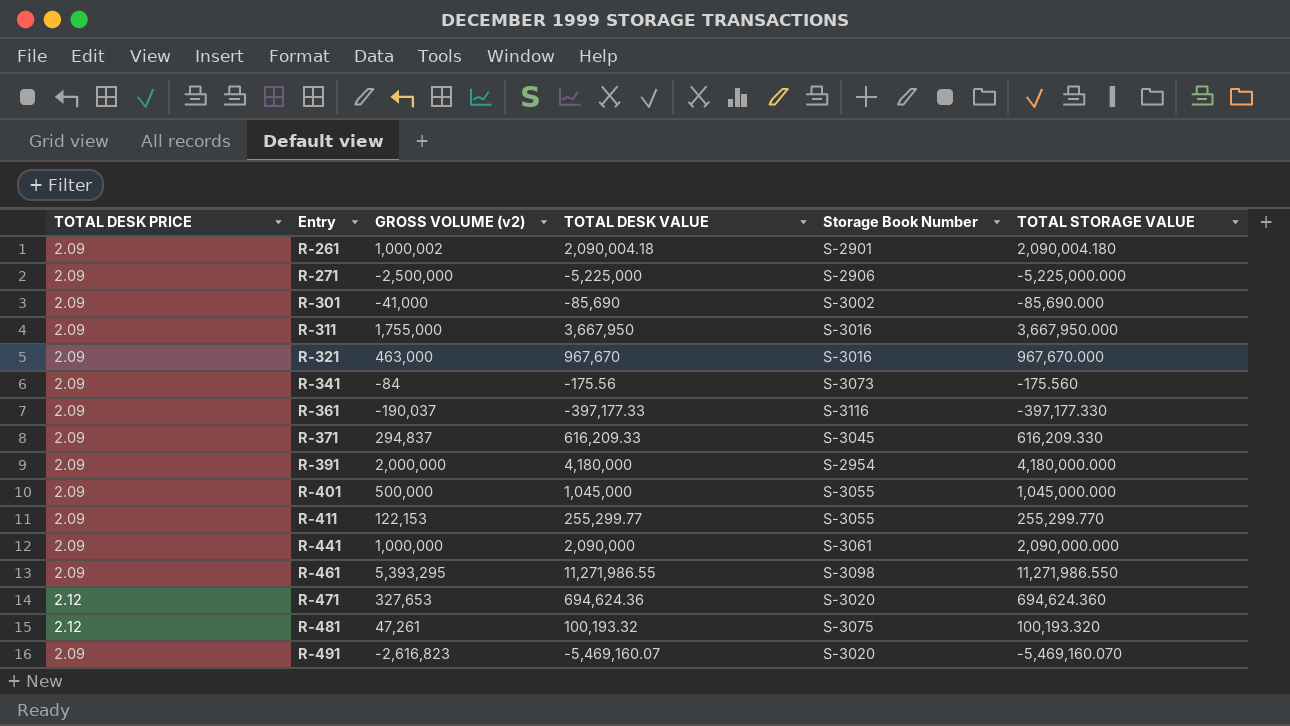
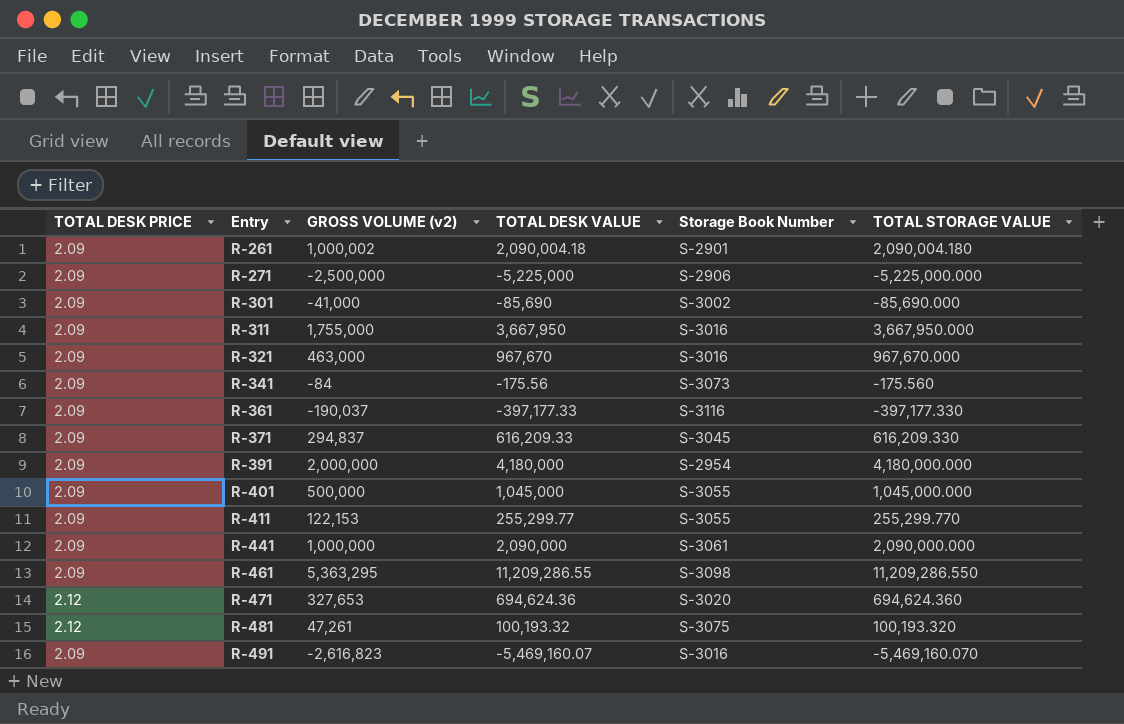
R-461 | GROSS VOLUME (v2): 5,393,295 -> 5,363,295
R-461 | TOTAL DESK VALUE: 11,271,986.55 -> 11,209,286.55
R-461 | TOTAL STORAGE VALUE: 11,271,986.550 -> 11,209,286.550
R-491 | Storage Book Number: S-3020 -> S-3016

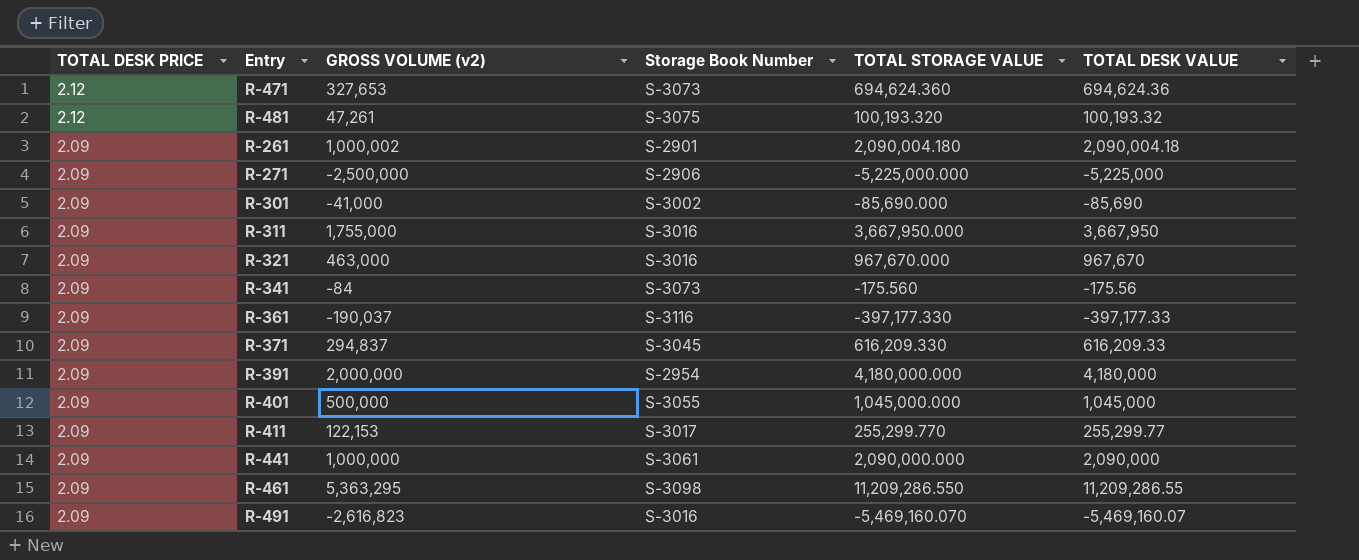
row order: Entry ascending -> TOTAL DESK PRICE descending
column TOTAL DESK VALUE | position: 4 -> 6
R-471 | Storage Book Number: S-3020 -> S-3073
R-411 | Storage Book Number: S-3055 -> S-3017

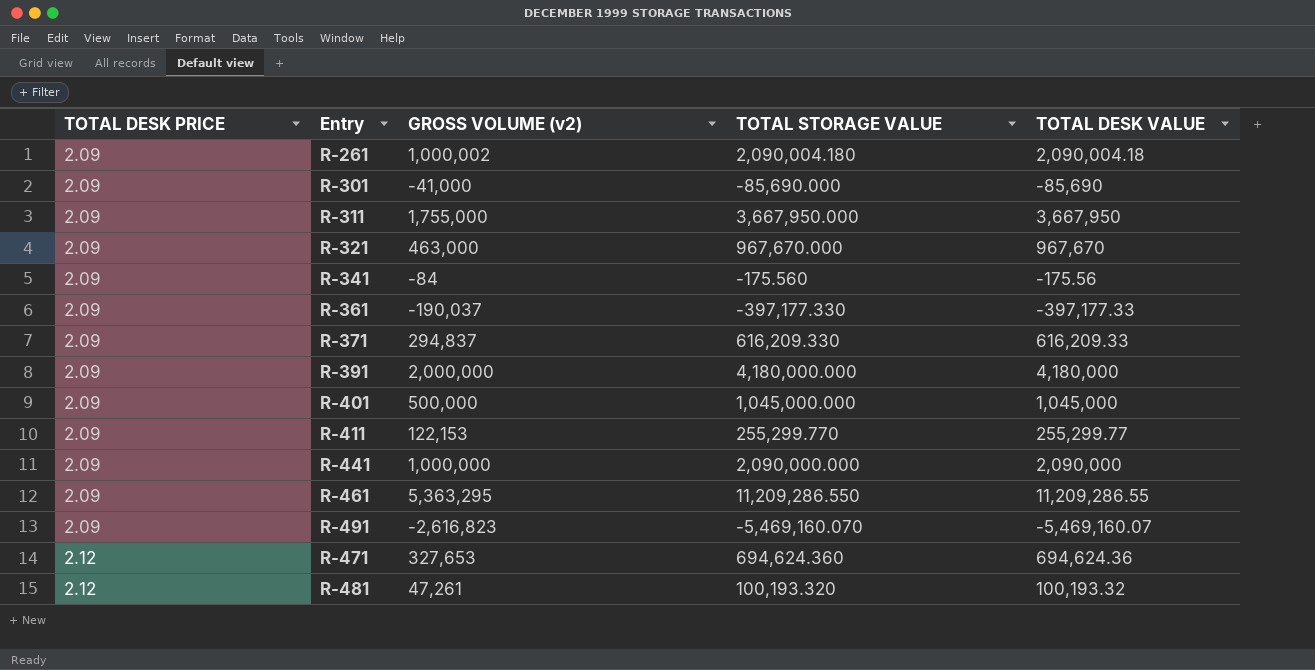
row order: TOTAL DESK PRICE descending -> TOTAL DESK PRICE ascending
column Storage Book Number | position: 4 -> none
row R-271: 2.09 | -2,500,000 | S-2906 | -5,225,000.000 | -5,225,000 -> none

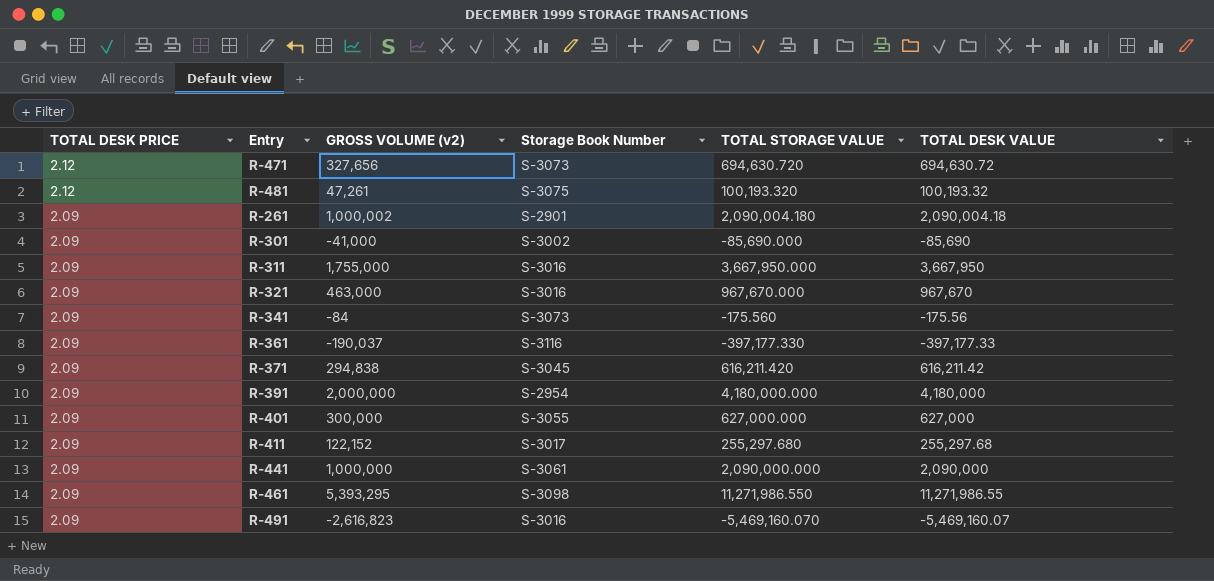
row order: TOTAL DESK PRICE ascending -> TOTAL DESK PRICE descending
column Storage Book Number | position: none -> 4
R-471 | GROSS VOLUME (v2): 327,653 -> 327,656
R-471 | TOTAL STORAGE VALUE: 694,624.360 -> 694,630.720
R-471 | TOTAL DESK VALUE: 694,624.36 -> 694,630.72
R-371 | GROSS VOLUME (v2): 294,837 -> 294,838
R-371 | TOTAL STORAGE VALUE: 616,209.330 -> 616,211.420
R-371 | TOTAL DESK VALUE: 616,209.33 -> 616,211.42
R-401 | GROSS VOLUME (v2): 500,000 -> 300,000
R-401 | TOTAL STORAGE VALUE: 1,045,000.000 -> 627,000.000
R-401 | TOTAL DESK VALUE: 1,045,000 -> 627,000
R-411 | GROSS VOLUME (v2): 122,153 -> 122,152
R-411 | TOTAL STORAGE VALUE: 255,299.770 -> 255,297.680
R-411 | TOTAL DESK VALUE: 255,299.77 -> 255,297.68
R-461 | GROSS VOLUME (v2): 5,363,295 -> 5,393,295
R-461 | TOTAL STORAGE VALUE: 11,209,286.550 -> 11,271,986.550
R-461 | TOTAL DESK VALUE: 11,209,286.55 -> 11,271,986.55

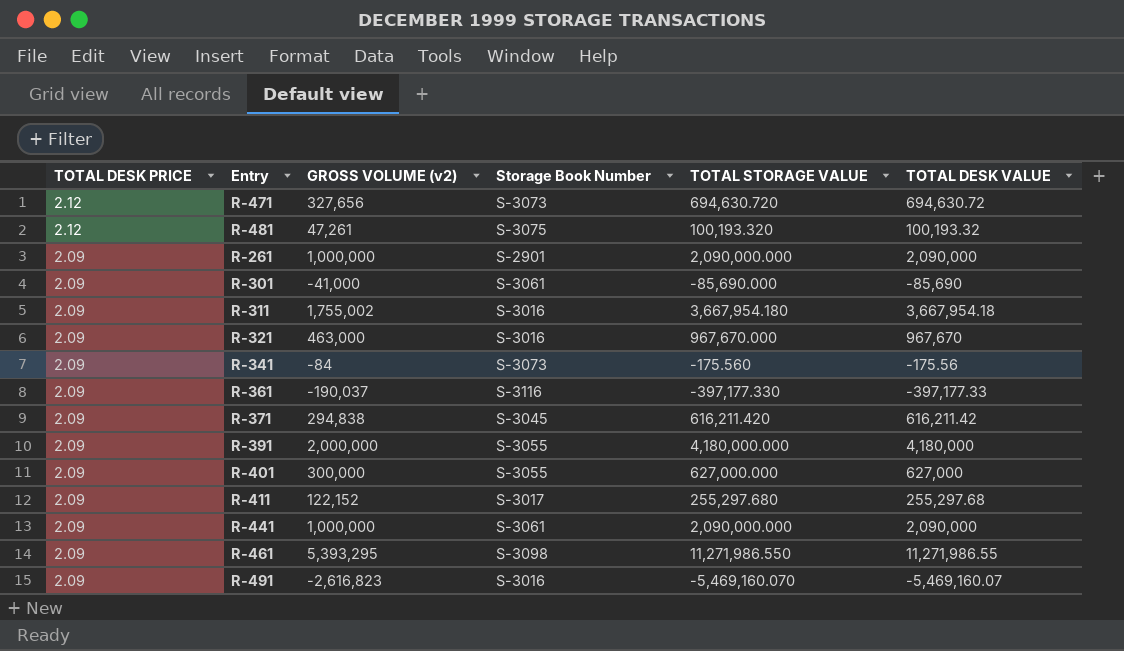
R-261 | GROSS VOLUME (v2): 1,000,002 -> 1,000,000
R-261 | TOTAL STORAGE VALUE: 2,090,004.180 -> 2,090,000.000
R-261 | TOTAL DESK VALUE: 2,090,004.18 -> 2,090,000
R-301 | Storage Book Number: S-3002 -> S-3061
R-311 | GROSS VOLUME (v2): 1,755,000 -> 1,755,002
R-311 | TOTAL STORAGE VALUE: 3,667,950.000 -> 3,667,954.180
R-311 | TOTAL DESK VALUE: 3,667,950 -> 3,667,954.18
R-391 | Storage Book Number: S-2954 -> S-3055

